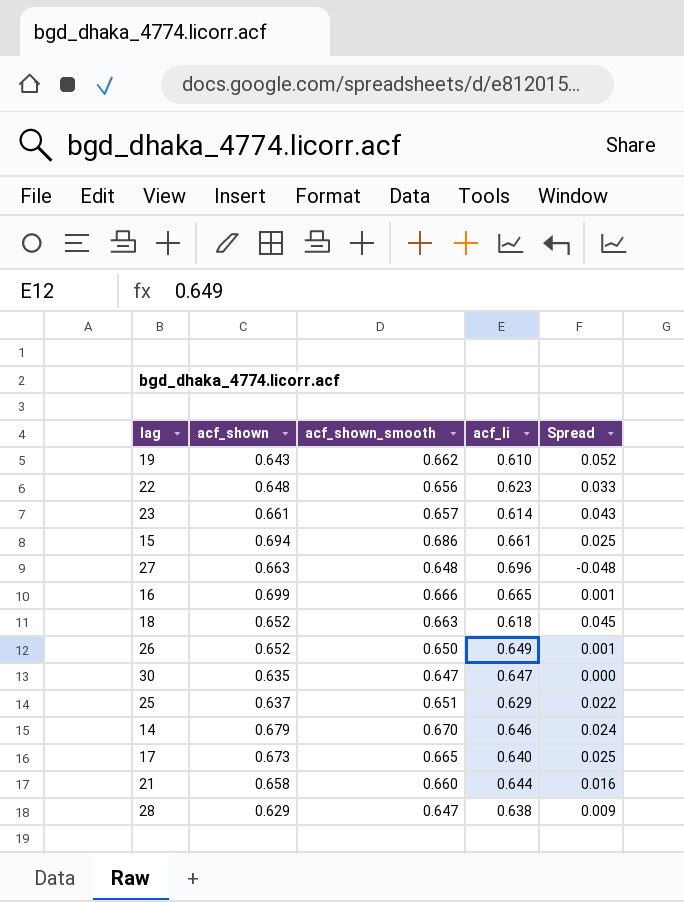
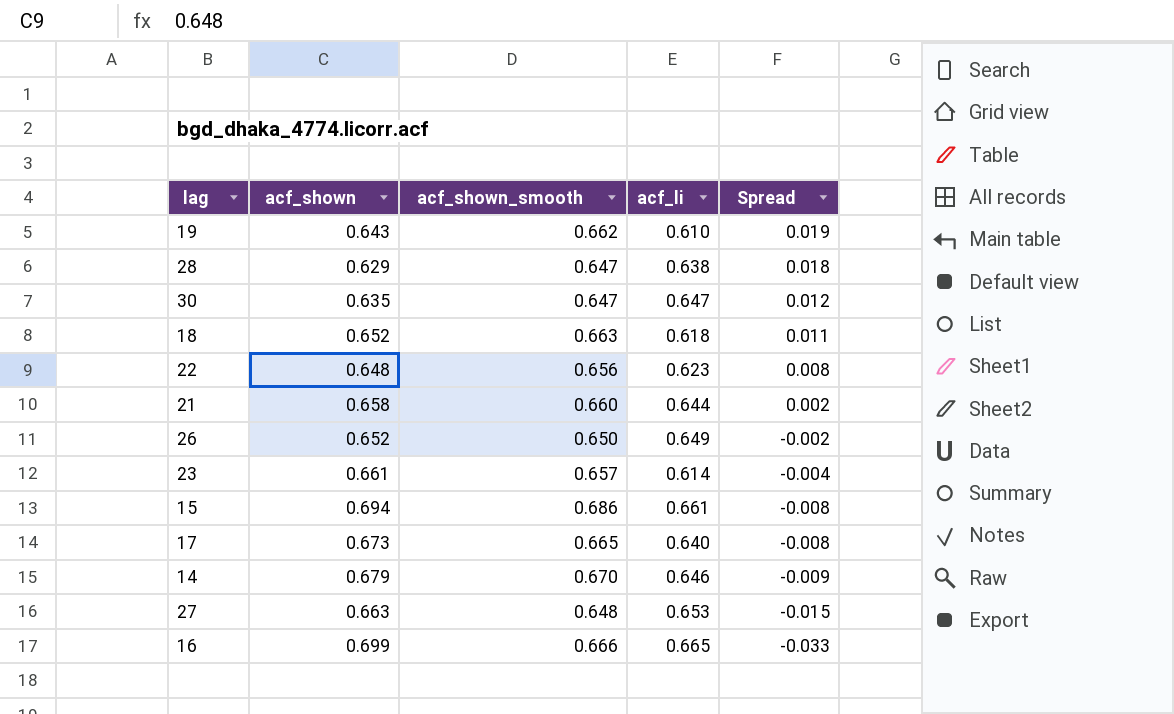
row order: none -> Spread descending
column Spread | formula: [acf_shown_smooth] - [acf_li] -> [acf_shown_smooth] - [acf_shown]
row 25: 0.637 | 0.651 | 0.629 | 0.022 -> none
27 | acf_li: 0.696 -> 0.653

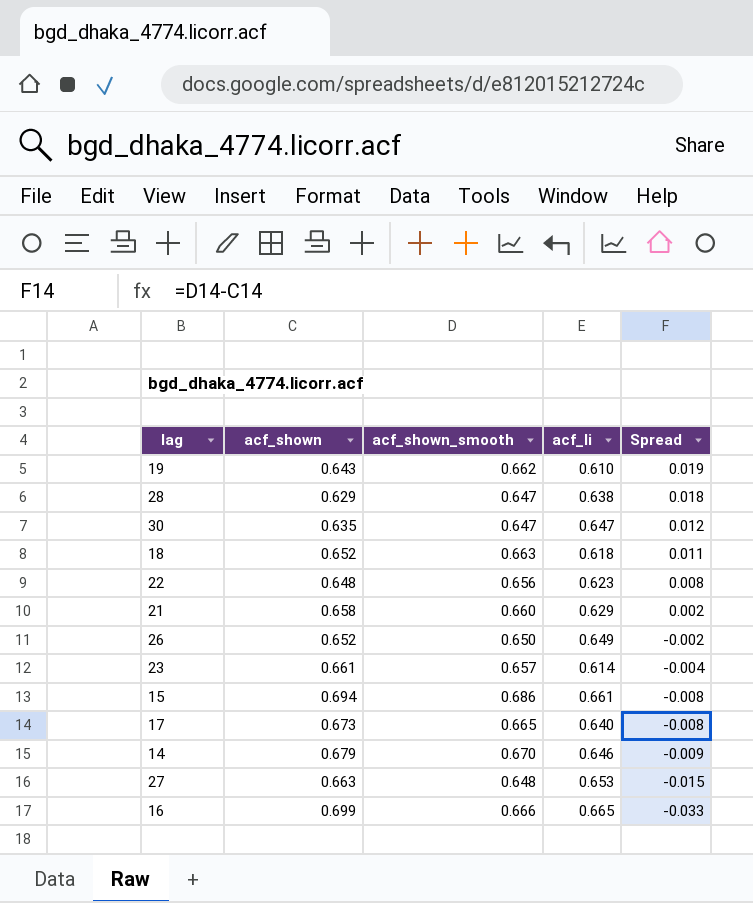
21 | acf_li: 0.644 -> 0.629

